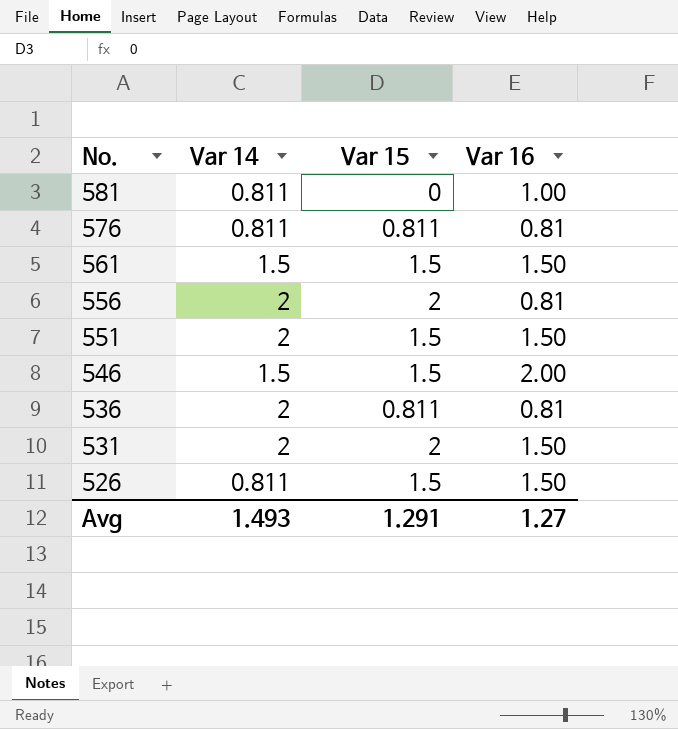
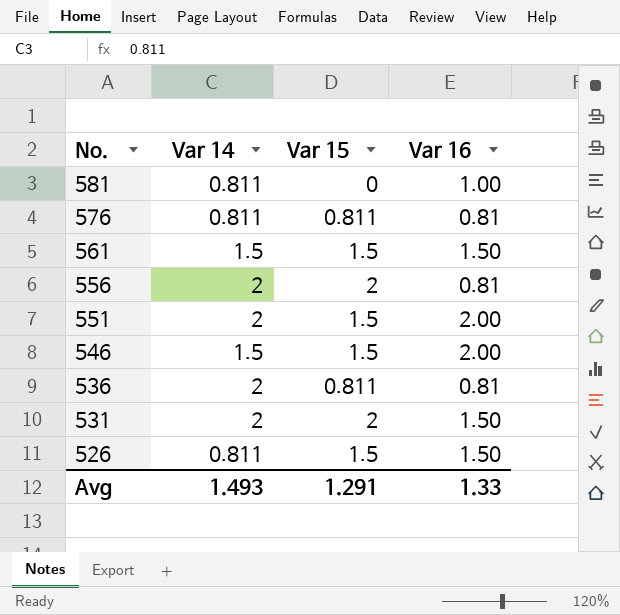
551 | Var 16: 1.50 -> 2.00
Avg | Var 16: 1.27 -> 1.33

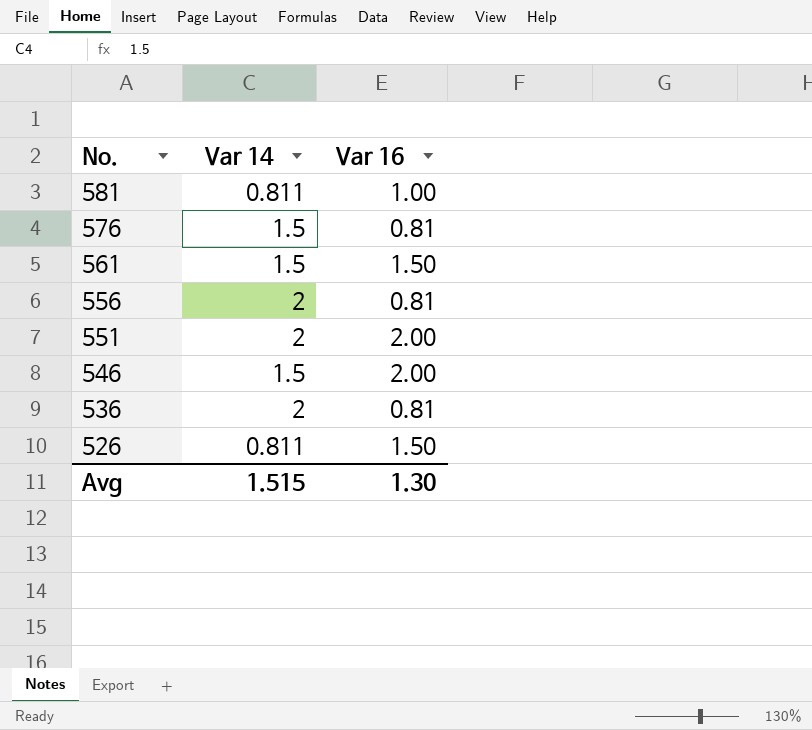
column Var 15 | position: 3 -> none
row 531: 2 | 2 | 1.50 -> none
576 | Var 14: 0.811 -> 1.5
Avg | Var 14: 1.493 -> 1.515
Avg | Var 16: 1.33 -> 1.30

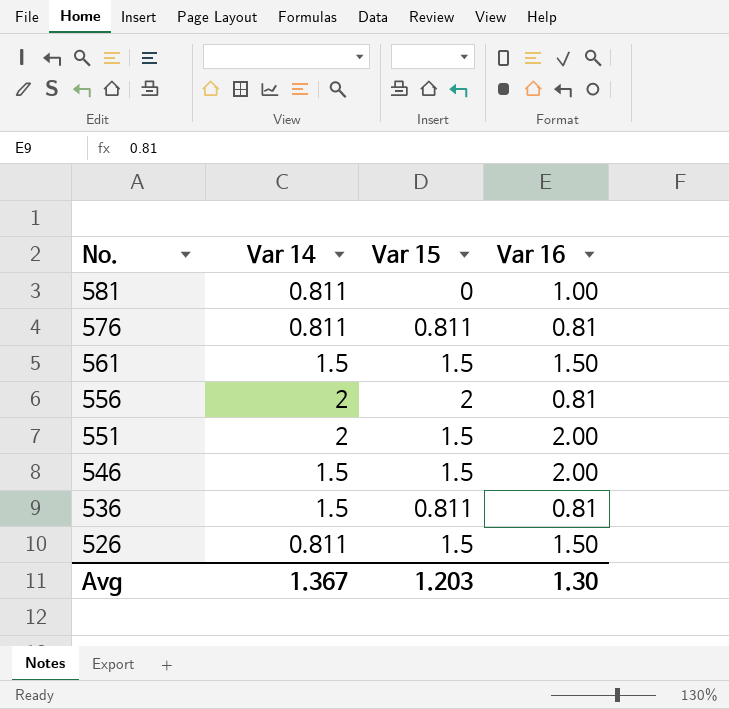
column Var 15 | position: none -> 3
576 | Var 14: 1.5 -> 0.811
536 | Var 14: 2 -> 1.5
Avg | Var 14: 1.515 -> 1.367

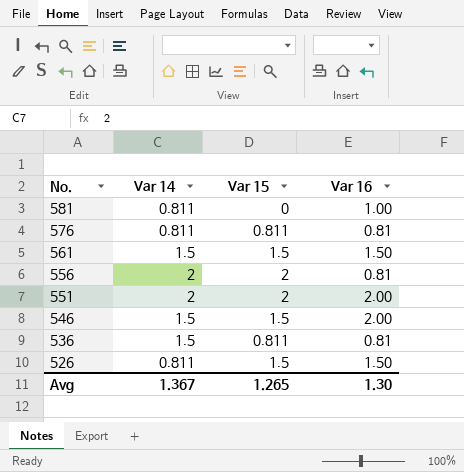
551 | Var 15: 1.5 -> 2
Avg | Var 15: 1.203 -> 1.265

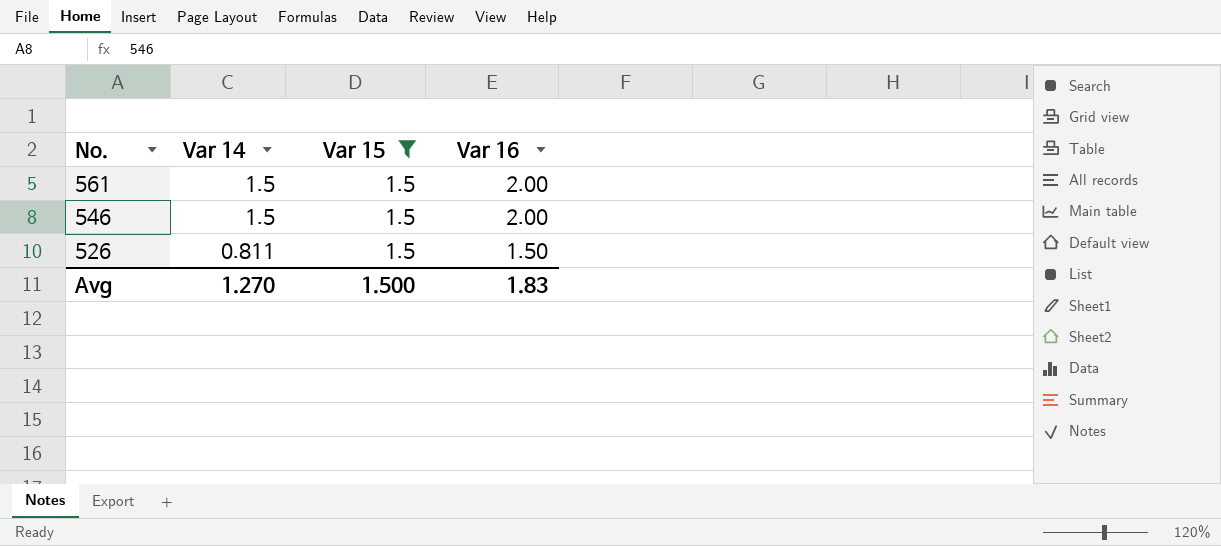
filter: none -> Var 15 = 1.5
561 | Var 16: 1.50 -> 2.00
Avg | Var 14: 1.367 -> 1.270
Avg | Var 15: 1.265 -> 1.500
Avg | Var 16: 1.30 -> 1.83

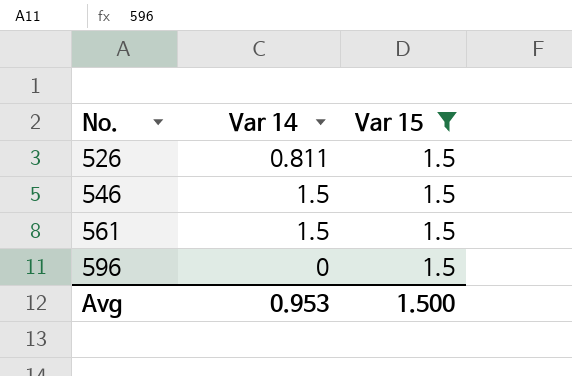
row order: No. descending -> No. ascending
column Var 16 | position: 4 -> none
row 596: none -> 0 | 1.5
Avg | Var 14: 1.270 -> 0.953

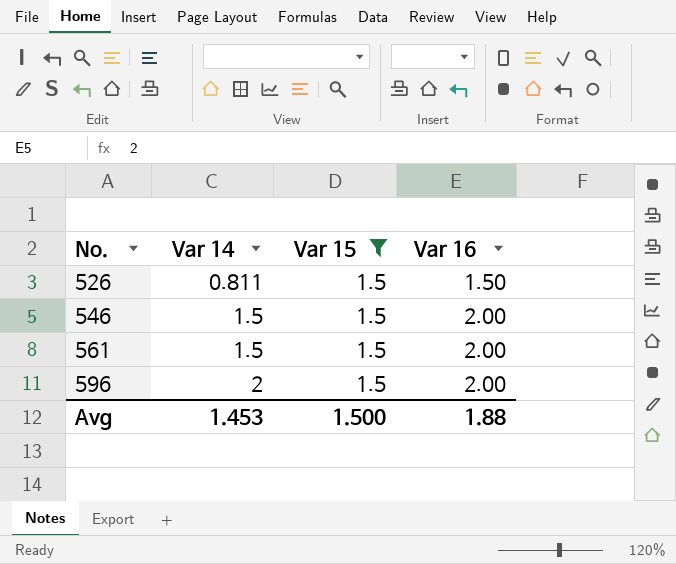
column Var 16 | position: none -> 4
596 | Var 14: 0 -> 2
Avg | Var 14: 0.953 -> 1.453

